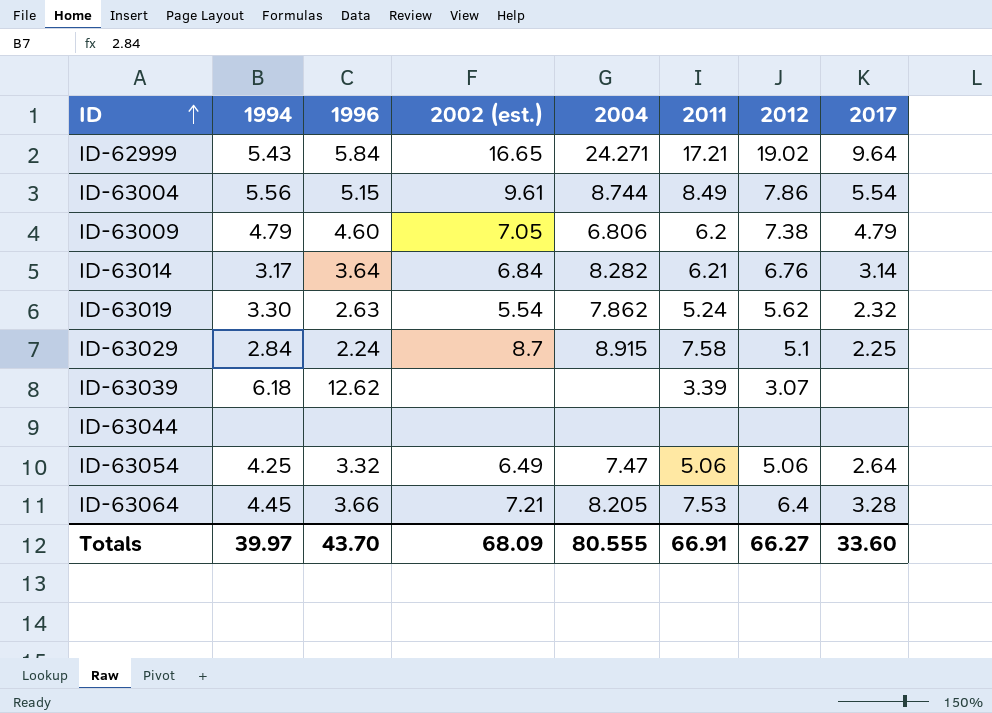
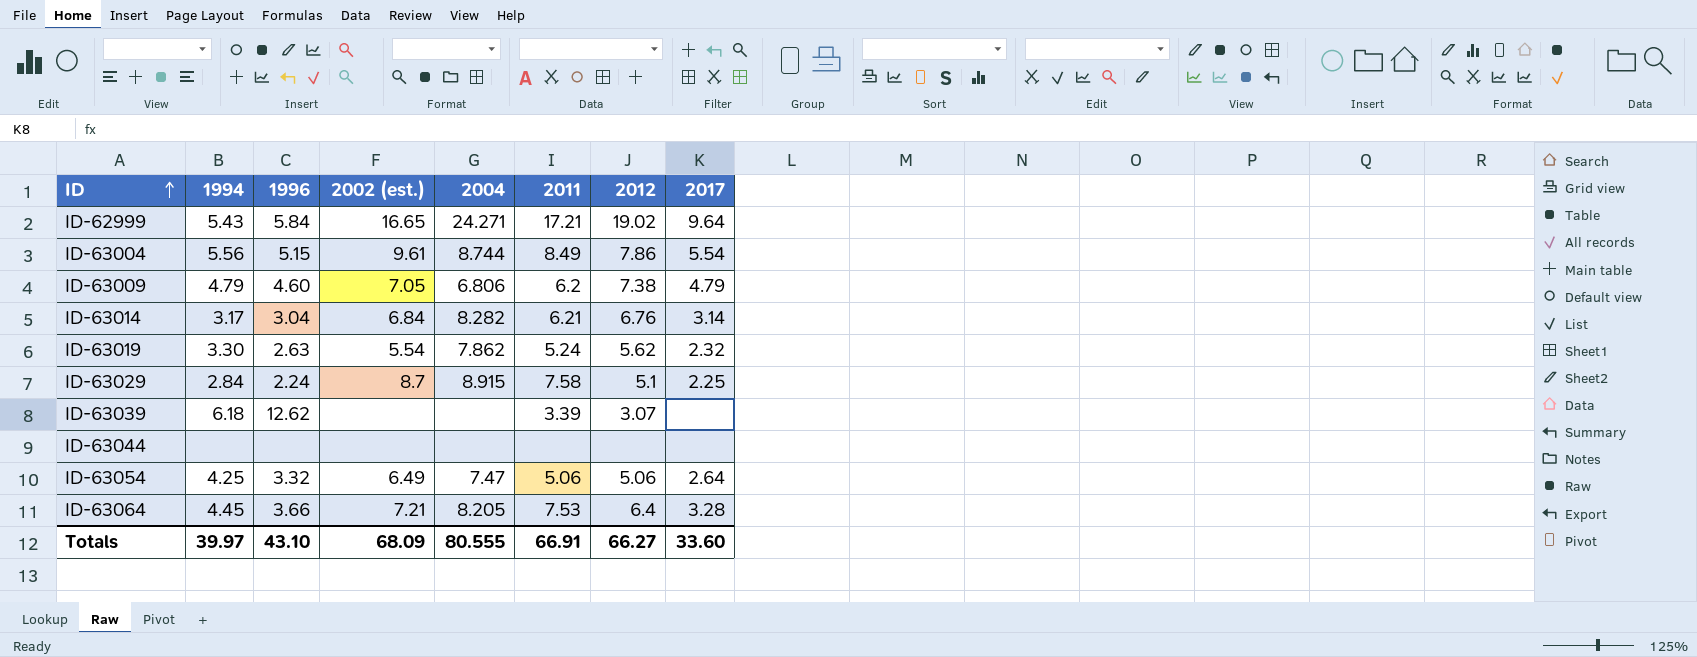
ID-63014 | 1996: 3.64 -> 3.04
Totals | 1996: 43.70 -> 43.10

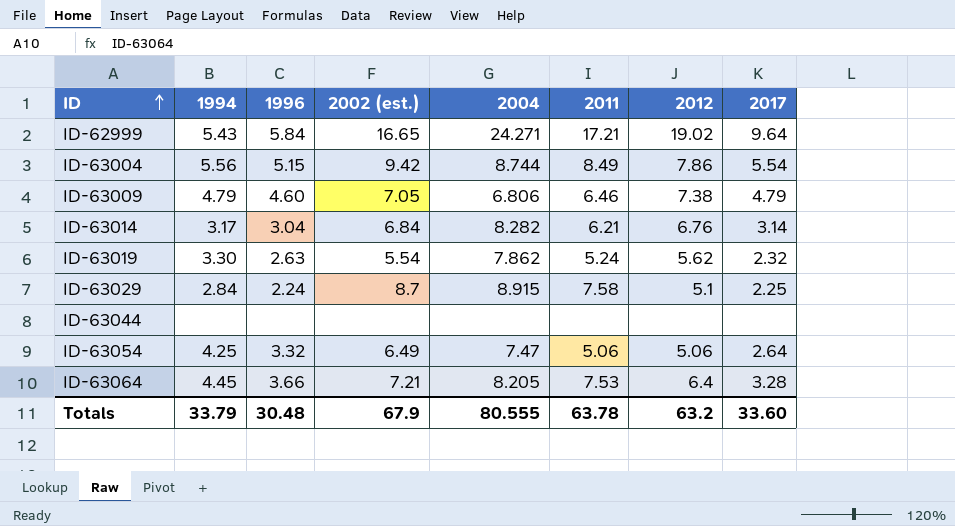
row ID-63039: 6.18 | 12.62 | none | none | 3.39 | 3.07 | none -> none
ID-63004 | 2002 (est.): 9.61 -> 9.42
ID-63009 | 2011: 6.2 -> 6.46
Totals | 1994: 39.97 -> 33.79
Totals | 1996: 43.10 -> 30.48
Totals | 2002 (est.): 68.09 -> 67.9
Totals | 2011: 66.91 -> 63.78
Totals | 2012: 66.27 -> 63.2

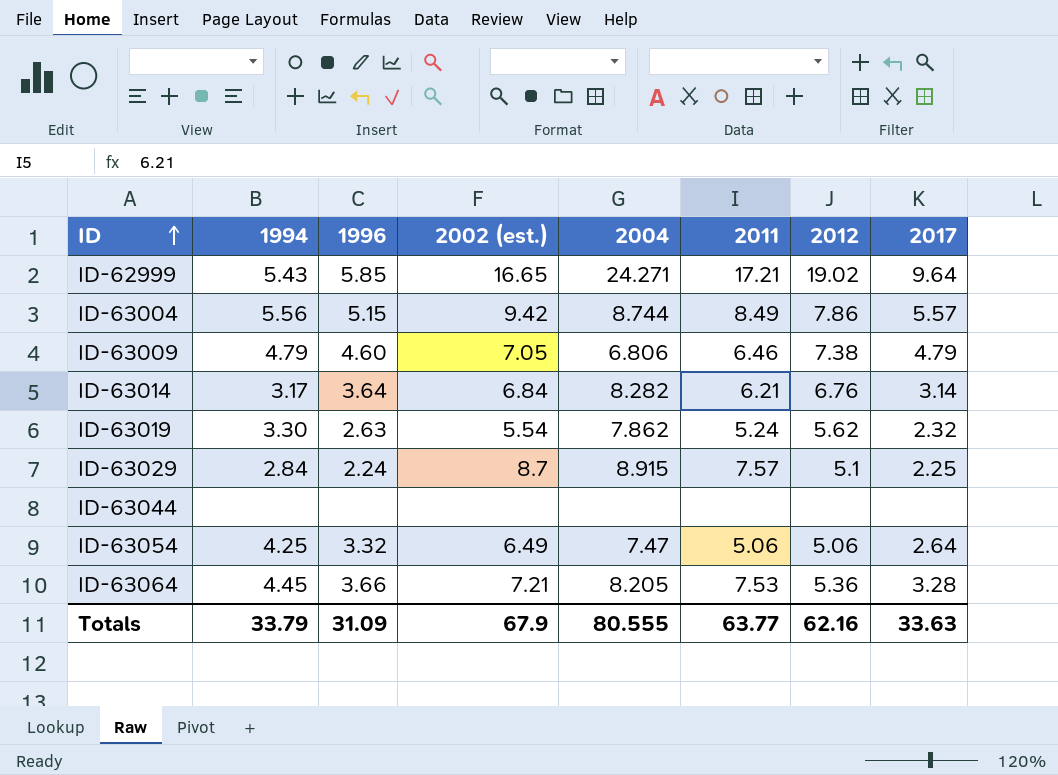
ID-62999 | 1996: 5.84 -> 5.85
ID-63004 | 2017: 5.54 -> 5.57
ID-63014 | 1996: 3.04 -> 3.64
ID-63029 | 2011: 7.58 -> 7.57
ID-63064 | 2012: 6.4 -> 5.36
Totals | 1996: 30.48 -> 31.09
Totals | 2011: 63.78 -> 63.77
Totals | 2012: 63.2 -> 62.16
Totals | 2017: 33.60 -> 33.63

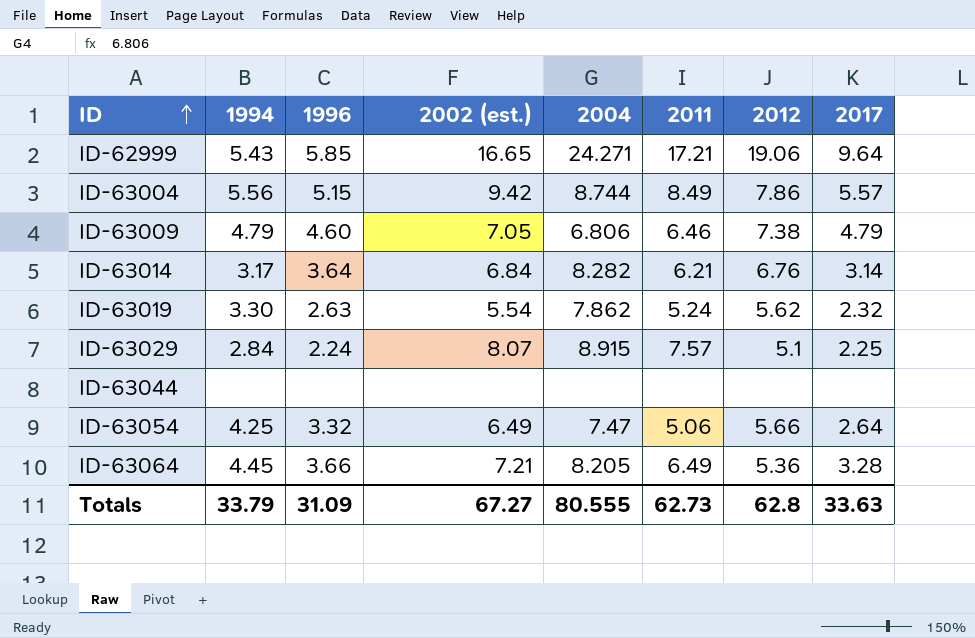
ID-62999 | 2012: 19.02 -> 19.06
ID-63029 | 2002 (est.): 8.7 -> 8.07
ID-63054 | 2012: 5.06 -> 5.66
ID-63064 | 2011: 7.53 -> 6.49
Totals | 2002 (est.): 67.9 -> 67.27
Totals | 2011: 63.77 -> 62.73
Totals | 2012: 62.16 -> 62.8

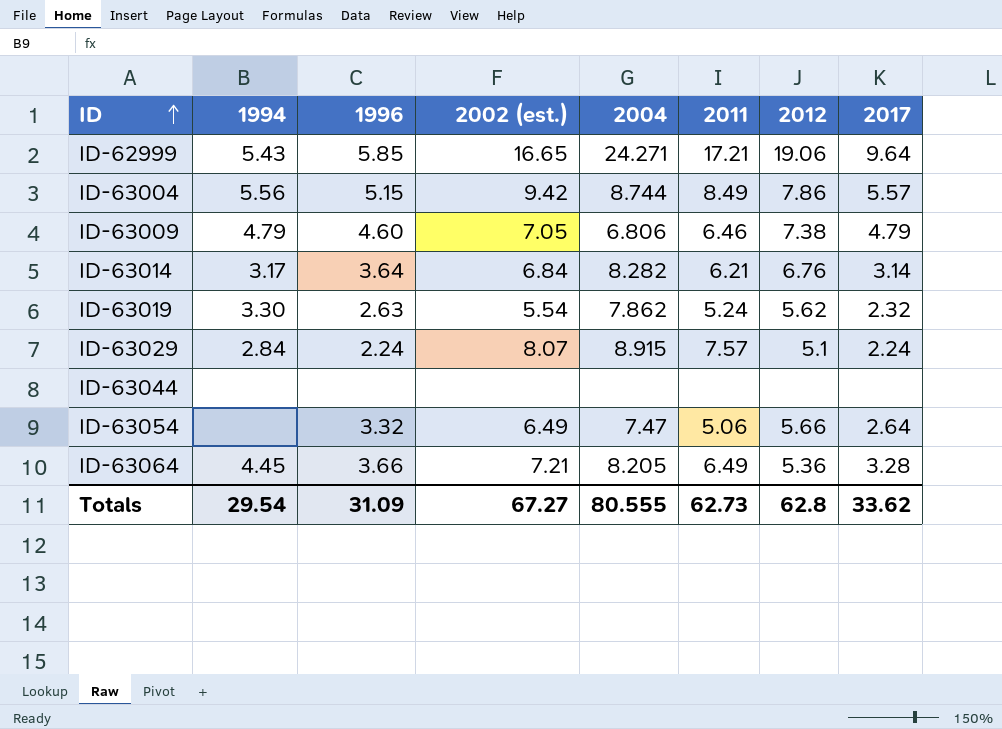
ID-63029 | 2017: 2.25 -> 2.24
ID-63054 | 1994: 4.25 -> none
Totals | 1994: 33.79 -> 29.54
Totals | 2017: 33.63 -> 33.62

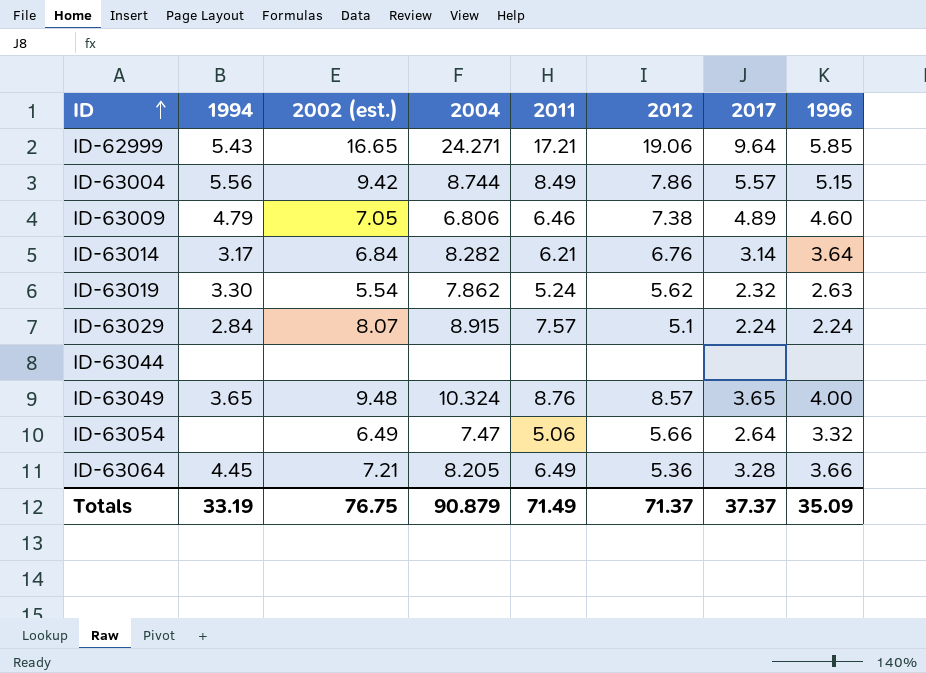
column 1996 | position: 3 -> 8
ID-63009 | 2017: 4.79 -> 4.89
row ID-63049: none -> 3.65 | 9.48 | 10.324 | 8.76 | 8.57 | 3.65 | 4.00
Totals | 1994: 29.54 -> 33.19
Totals | 2002 (est.): 67.27 -> 76.75
Totals | 2004: 80.555 -> 90.879
Totals | 2011: 62.73 -> 71.49
Totals | 2012: 62.8 -> 71.37
Totals | 2017: 33.62 -> 37.37
Totals | 1996: 31.09 -> 35.09

